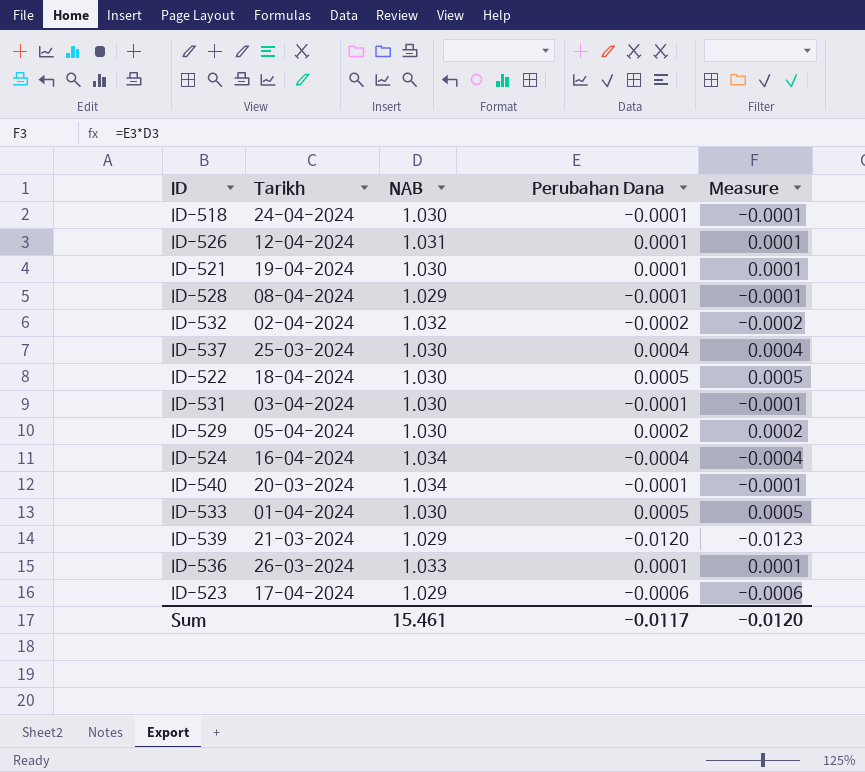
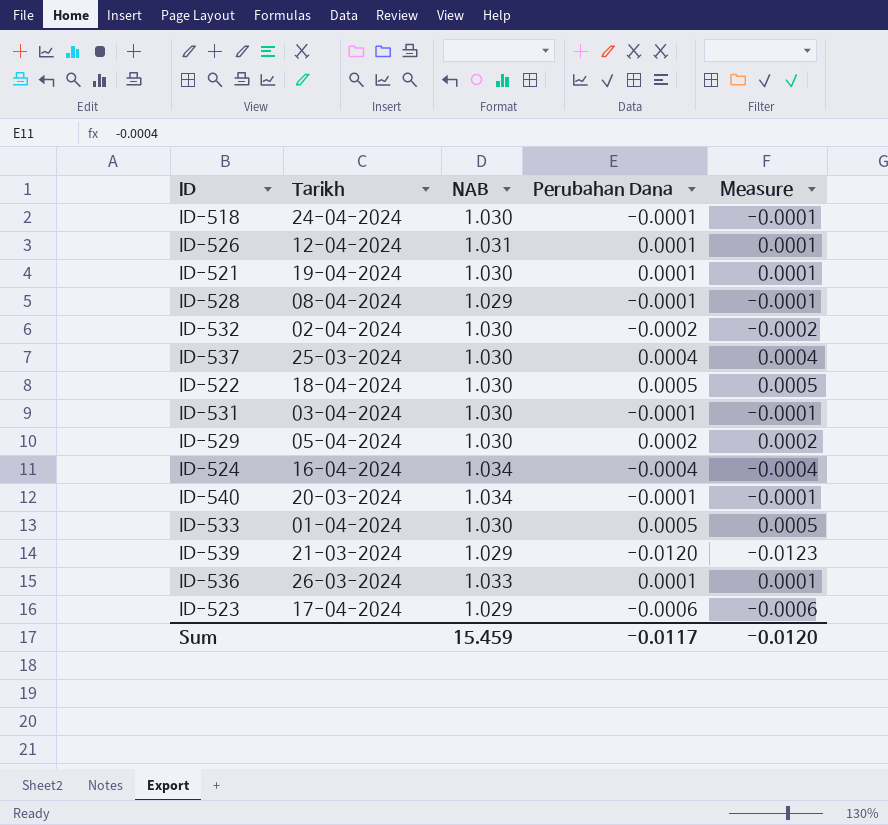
ID-532 | NAB: 1.032 -> 1.030
Sum | NAB: 15.461 -> 15.459

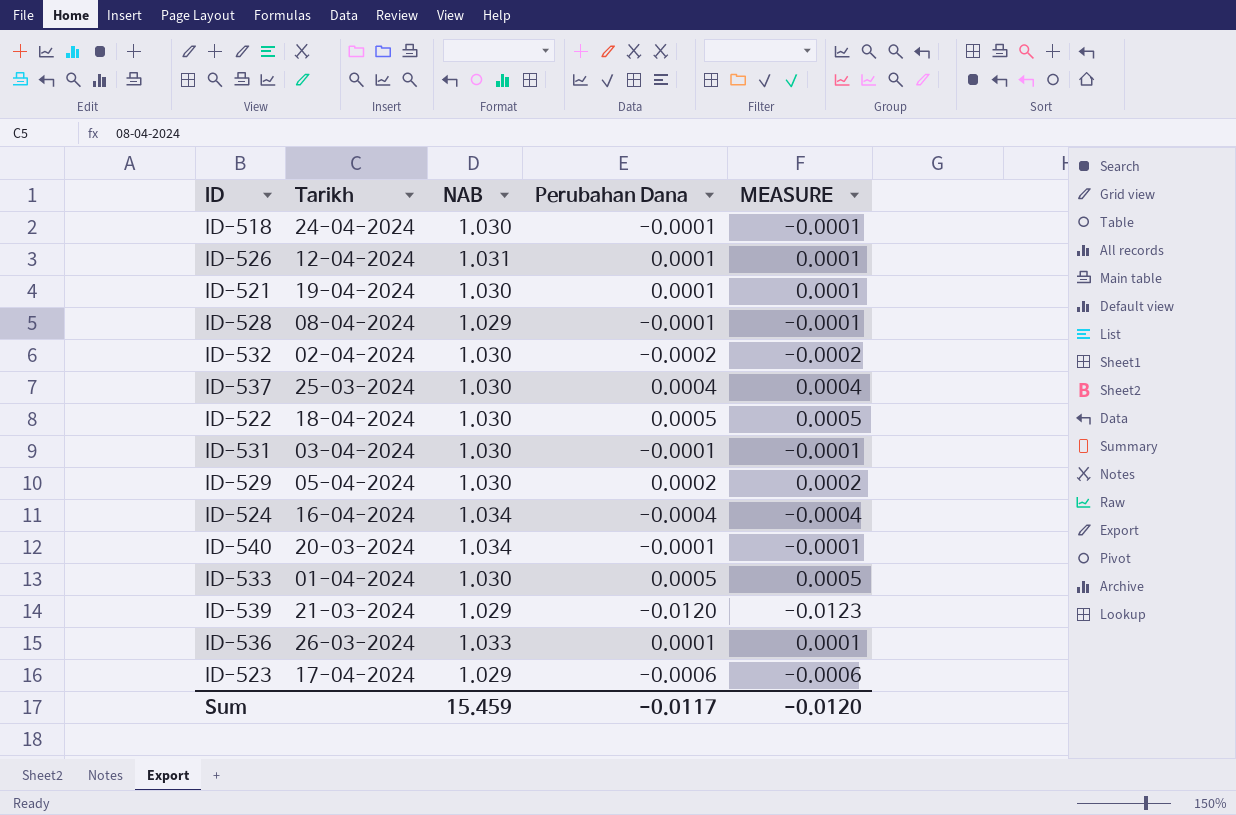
column name: Measure -> MEASURE

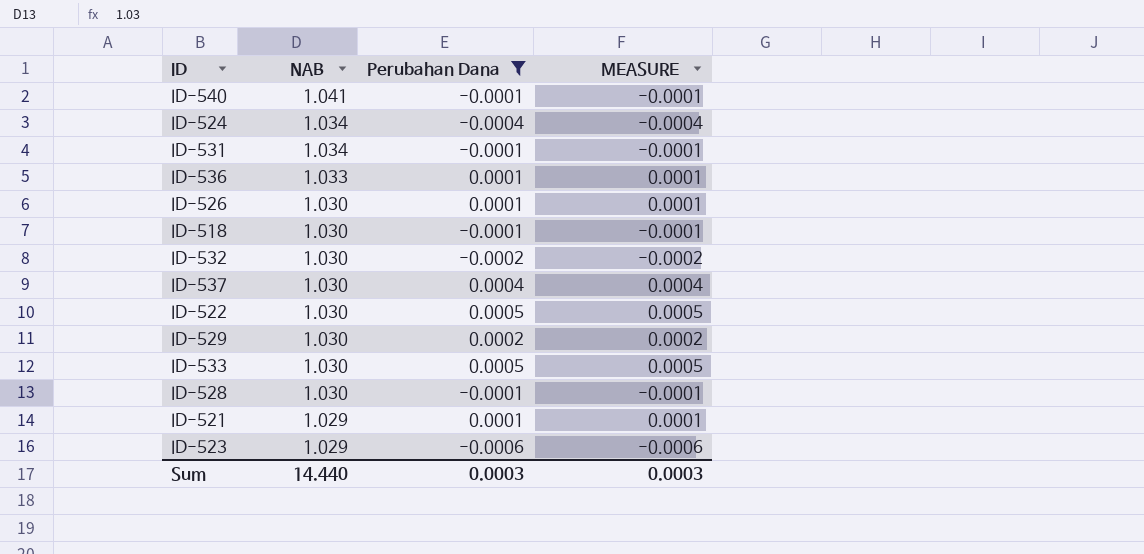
filter: none -> Perubahan Dana != -0.0120
row order: none -> NAB descending
column Tarikh | position: 2 -> none
ID-540 | NAB: 1.034 -> 1.041
ID-531 | NAB: 1.030 -> 1.034
ID-526 | NAB: 1.031 -> 1.030
ID-528 | NAB: 1.029 -> 1.030
ID-521 | NAB: 1.030 -> 1.029
Sum | NAB: 15.459 -> 14.440
Sum | Perubahan Dana: -0.0117 -> 0.0003
Sum | MEASURE: -0.0120 -> 0.0003

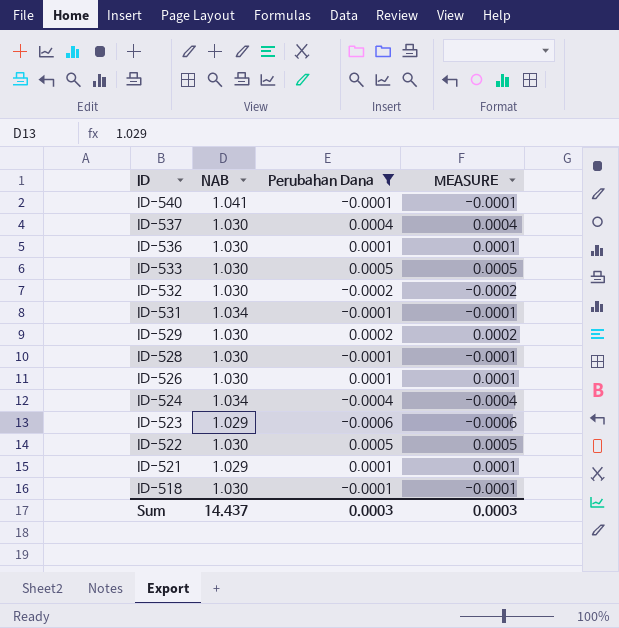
row order: NAB descending -> ID descending
ID-536 | NAB: 1.033 -> 1.030
Sum | NAB: 14.440 -> 14.437

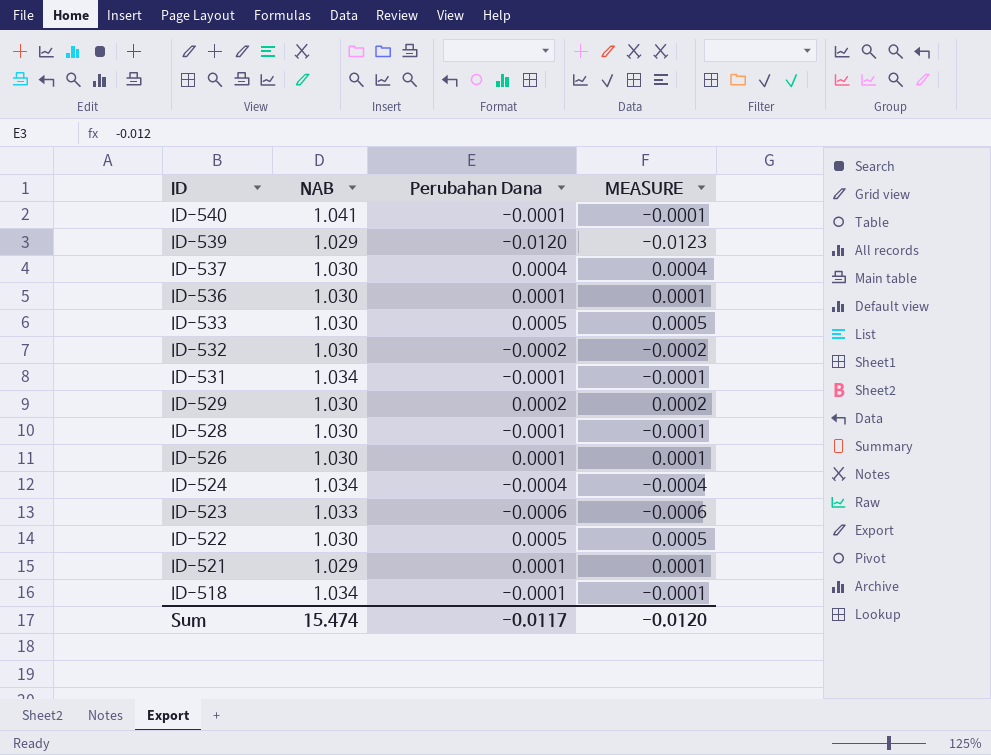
filter: Perubahan Dana != -0.0120 -> none
ID-523 | NAB: 1.029 -> 1.033
ID-518 | NAB: 1.030 -> 1.034
Sum | NAB: 14.437 -> 15.474
Sum | Perubahan Dana: 0.0003 -> -0.0117
Sum | MEASURE: 0.0003 -> -0.0120

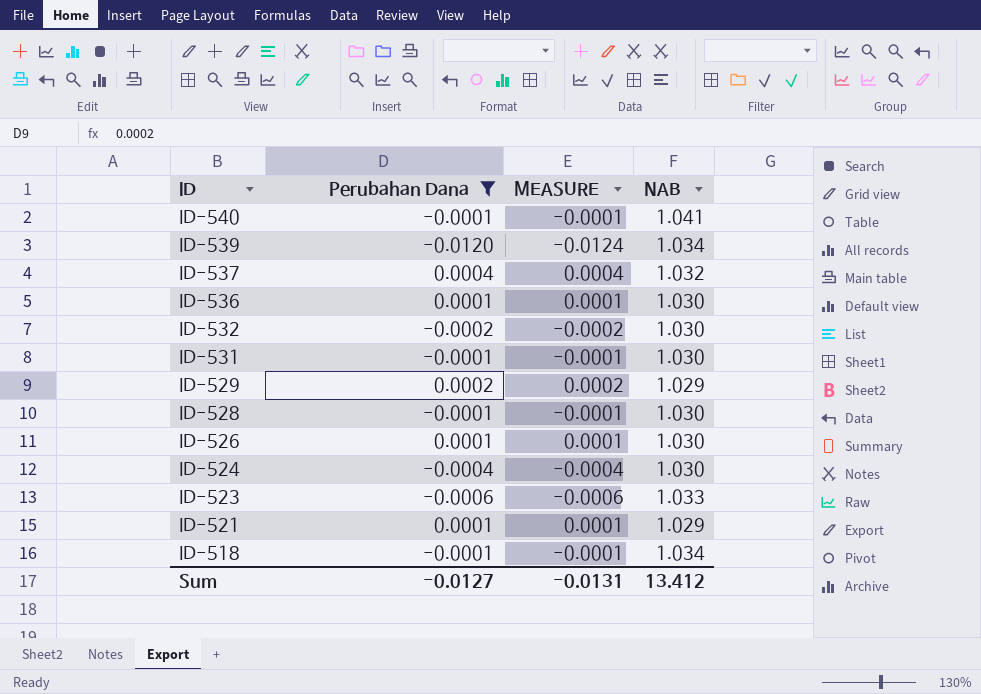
filter: none -> Perubahan Dana != 0.0005
column NAB | position: 2 -> 4
ID-539 | MEASURE: -0.0123 -> -0.0124
ID-539 | NAB: 1.029 -> 1.034
ID-537 | NAB: 1.030 -> 1.032
ID-531 | NAB: 1.034 -> 1.030
ID-529 | NAB: 1.030 -> 1.029
ID-524 | NAB: 1.034 -> 1.030
Sum | Perubahan Dana: -0.0117 -> -0.0127
Sum | MEASURE: -0.0120 -> -0.0131
Sum | NAB: 15.474 -> 13.412

